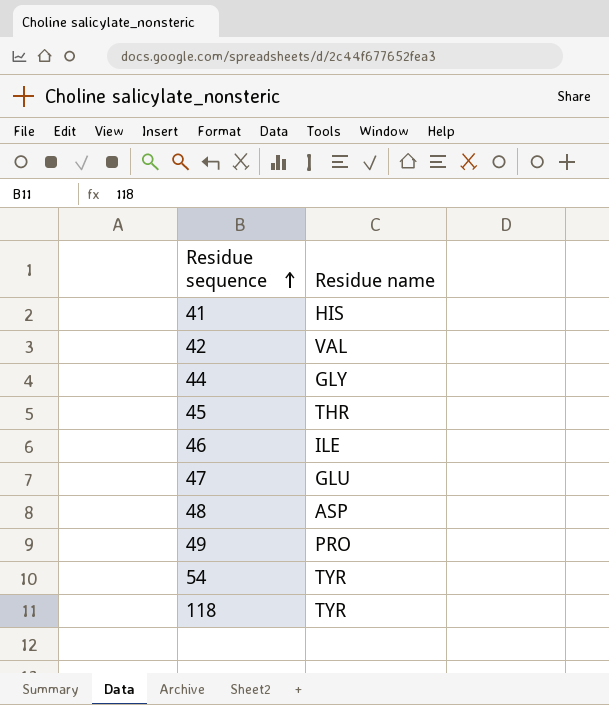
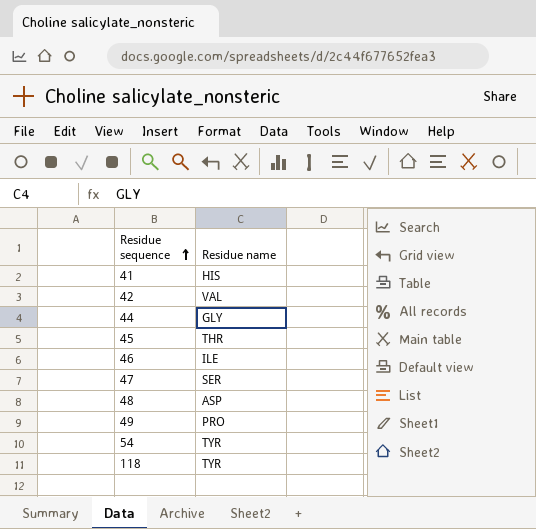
47 | Residue name: GLU -> SER

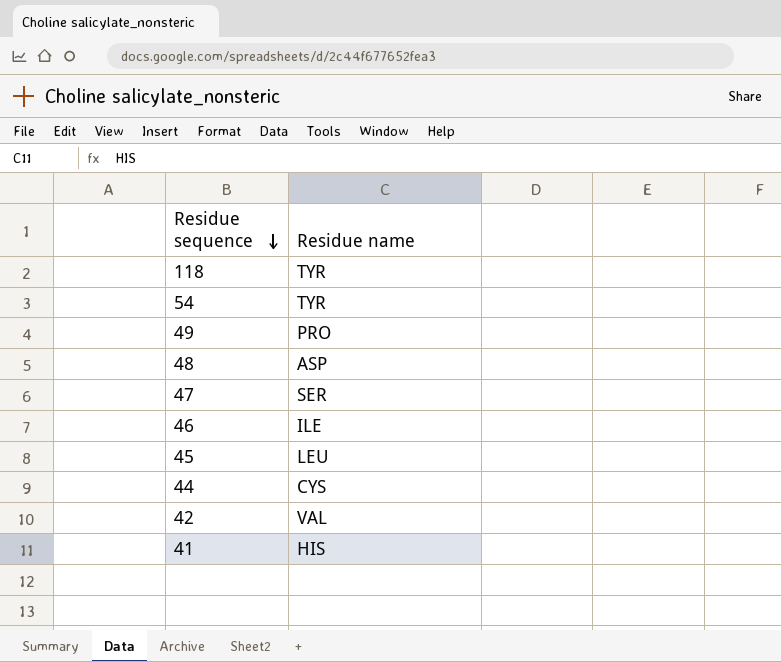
row order: Residue sequence ascending -> Residue sequence descending
45 | Residue name: THR -> LEU
44 | Residue name: GLY -> CYS

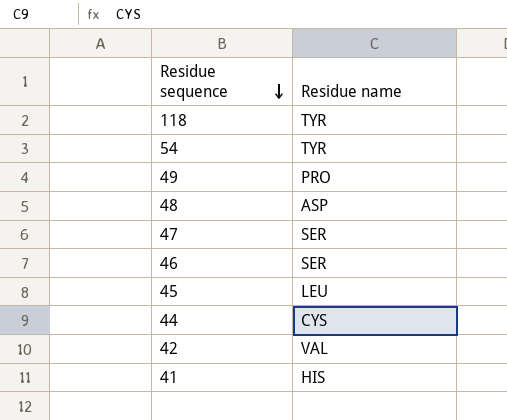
46 | Residue name: ILE -> SER

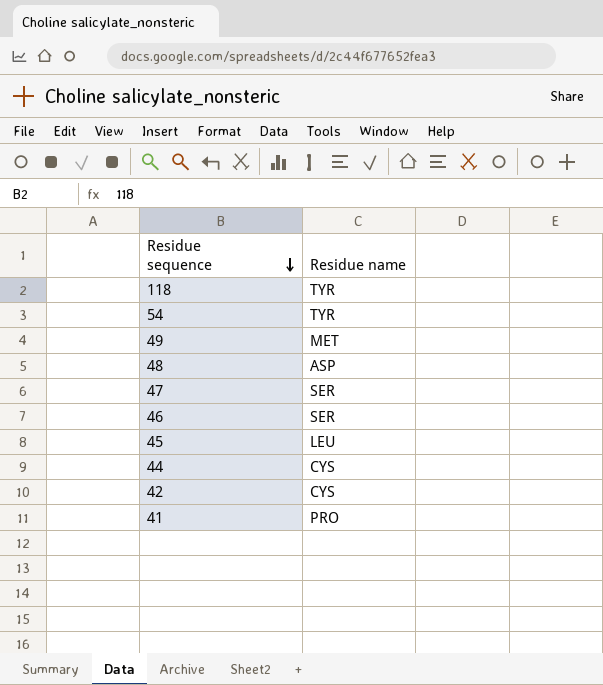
49 | Residue name: PRO -> MET
42 | Residue name: VAL -> CYS
41 | Residue name: HIS -> PRO

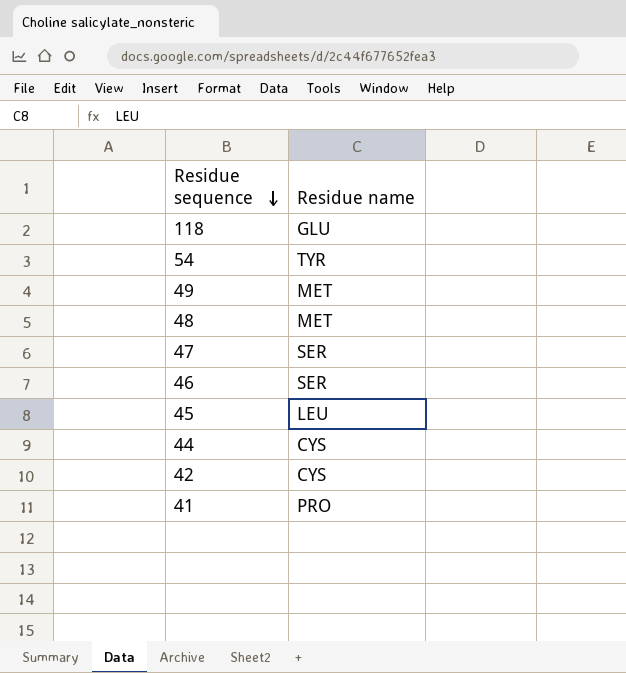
118 | Residue name: TYR -> GLU
48 | Residue name: ASP -> MET

